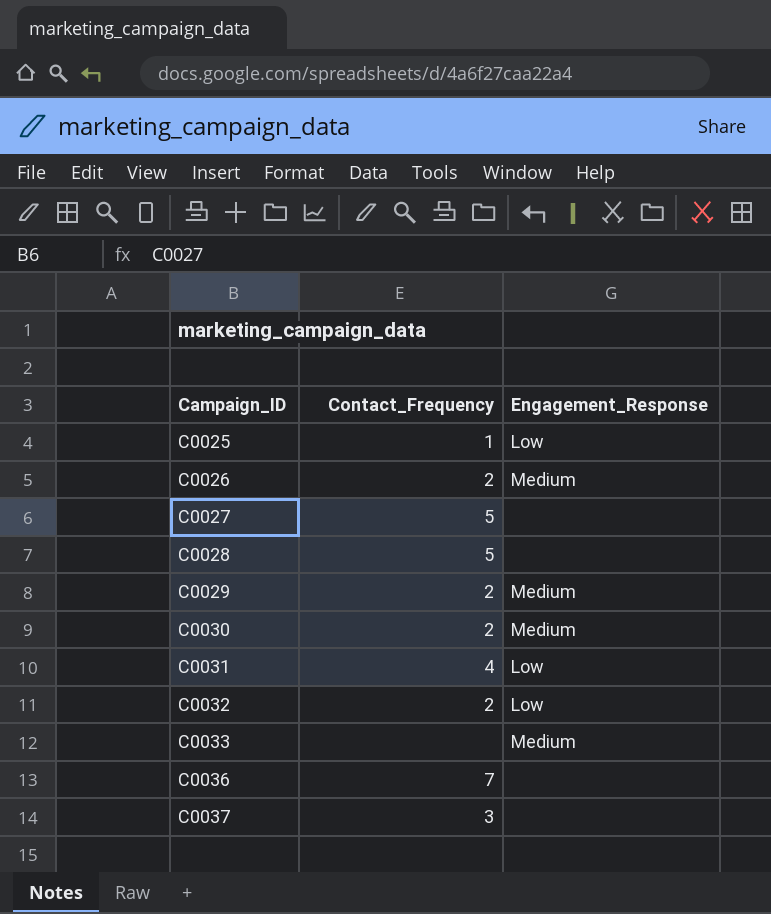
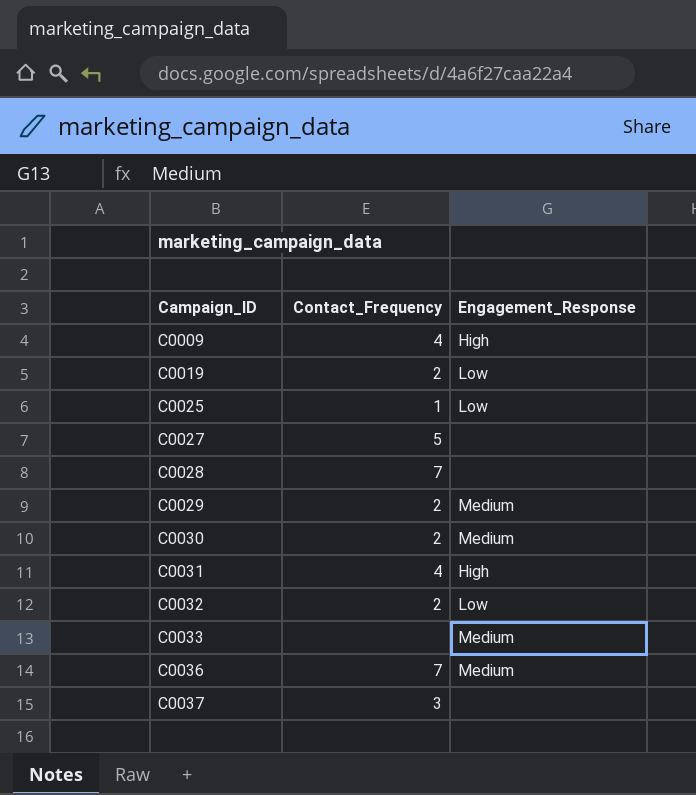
row C0026: 2 | Medium -> none
row C0009: none -> 4 | High
row C0019: none -> 2 | Low
C0028 | Contact_Frequency: 5 -> 7
C0031 | Engagement_Response: Low -> High
C0036 | Engagement_Response: none -> Medium

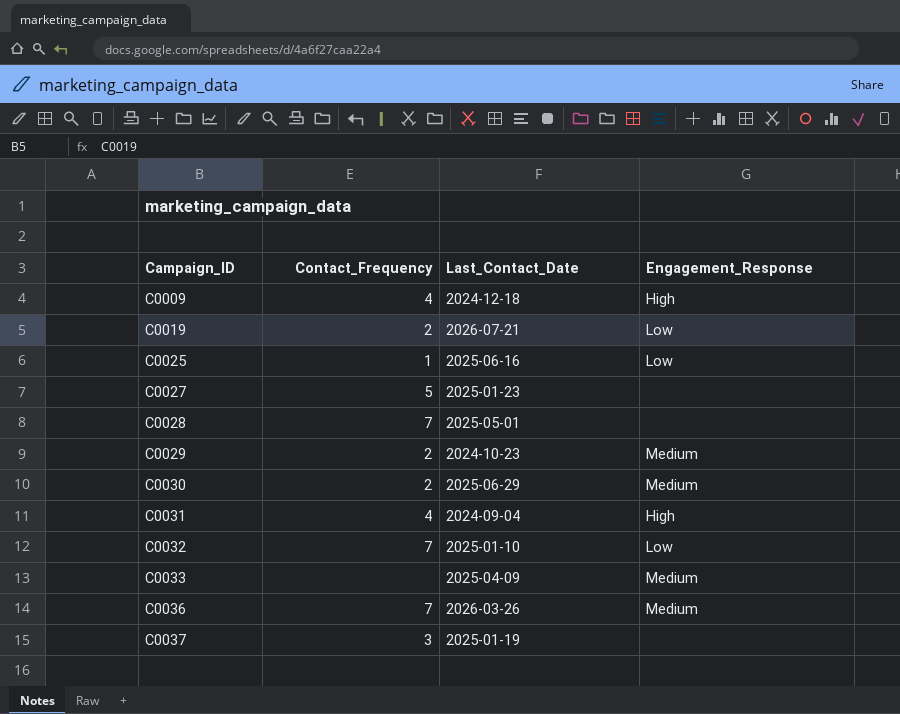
column Last_Contact_Date | position: none -> 3
C0032 | Contact_Frequency: 2 -> 7

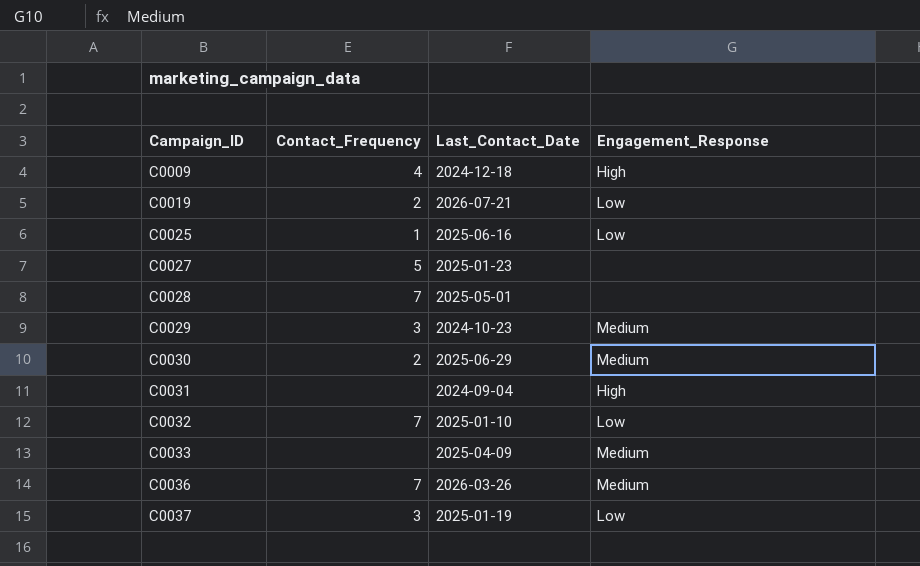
C0029 | Contact_Frequency: 2 -> 3
C0031 | Contact_Frequency: 4 -> none
C0037 | Engagement_Response: none -> Low

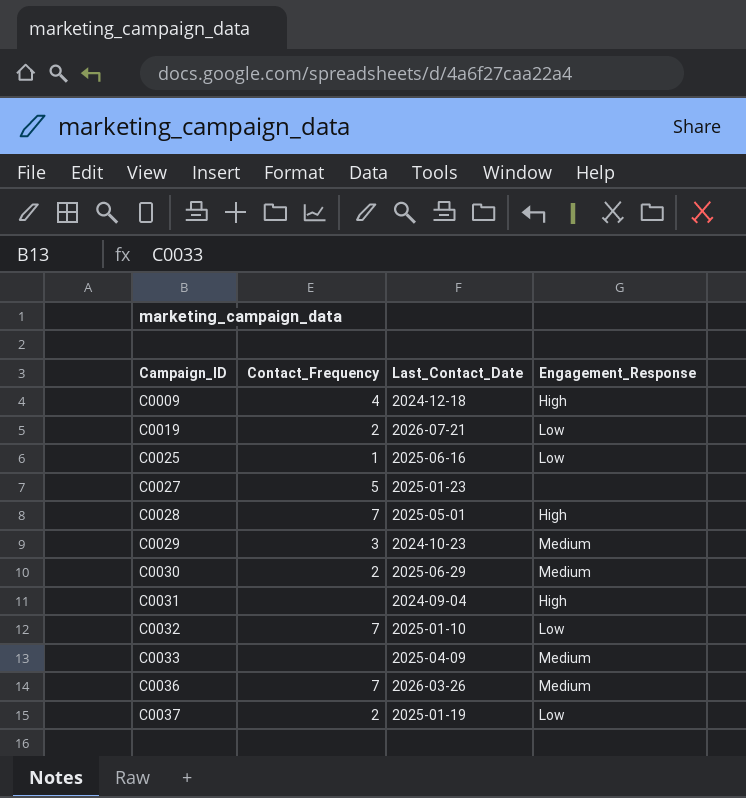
C0028 | Engagement_Response: none -> High
C0037 | Contact_Frequency: 3 -> 2

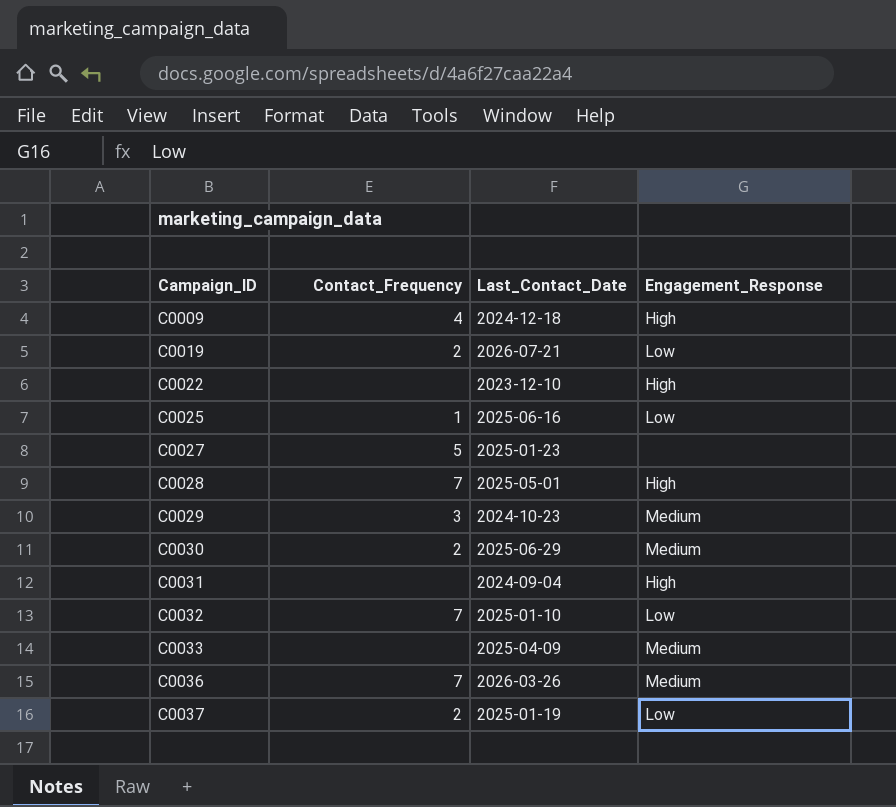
row C0022: none -> none | 2023-12-10 | High

